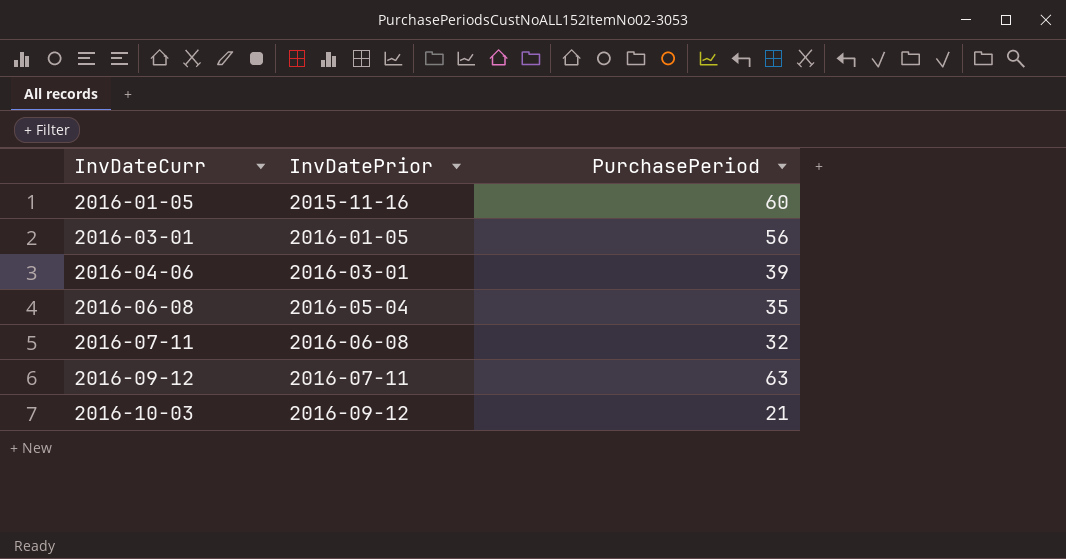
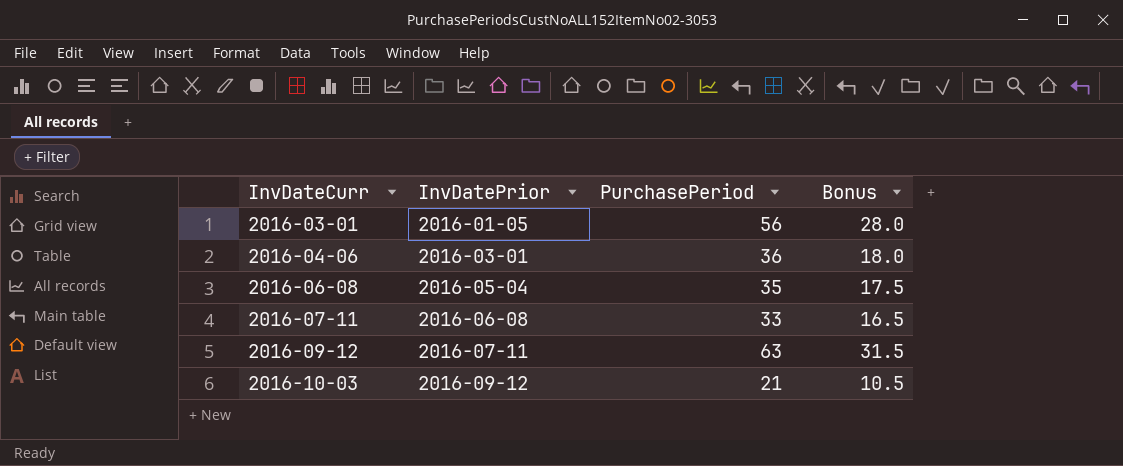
column Bonus | formula: none -> [PurchasePeriod] * 0.5
row 2016-01-05: 2015-11-16 | 60 -> none
2016-04-06 | PurchasePeriod: 39 -> 36
2016-07-11 | PurchasePeriod: 32 -> 33

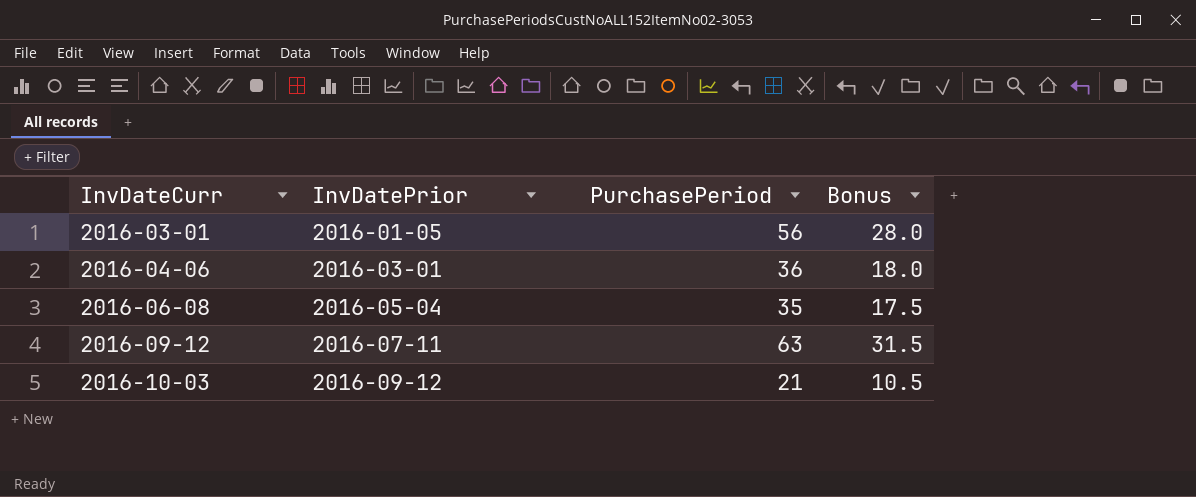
row 2016-07-11: 2016-06-08 | 33 | 16.5 -> none

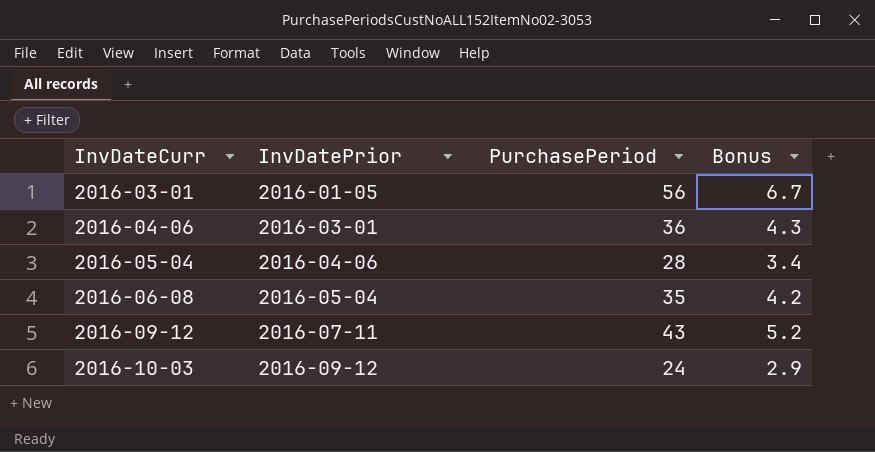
column Bonus | formula: [PurchasePeriod] * 0.5 -> [PurchasePeriod] * 0.12
row 2016-05-04: none -> 2016-04-06 | 28 | 3.4
2016-09-12 | PurchasePeriod: 63 -> 43
2016-10-03 | PurchasePeriod: 21 -> 24

